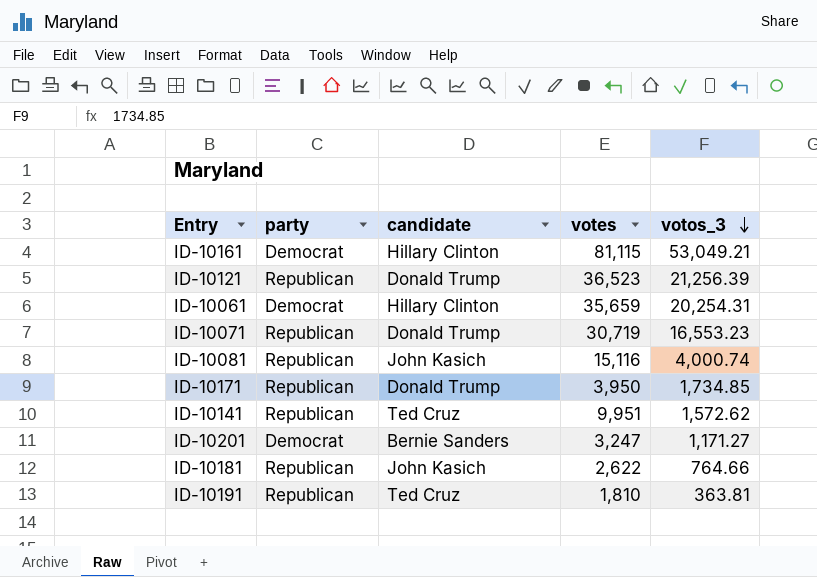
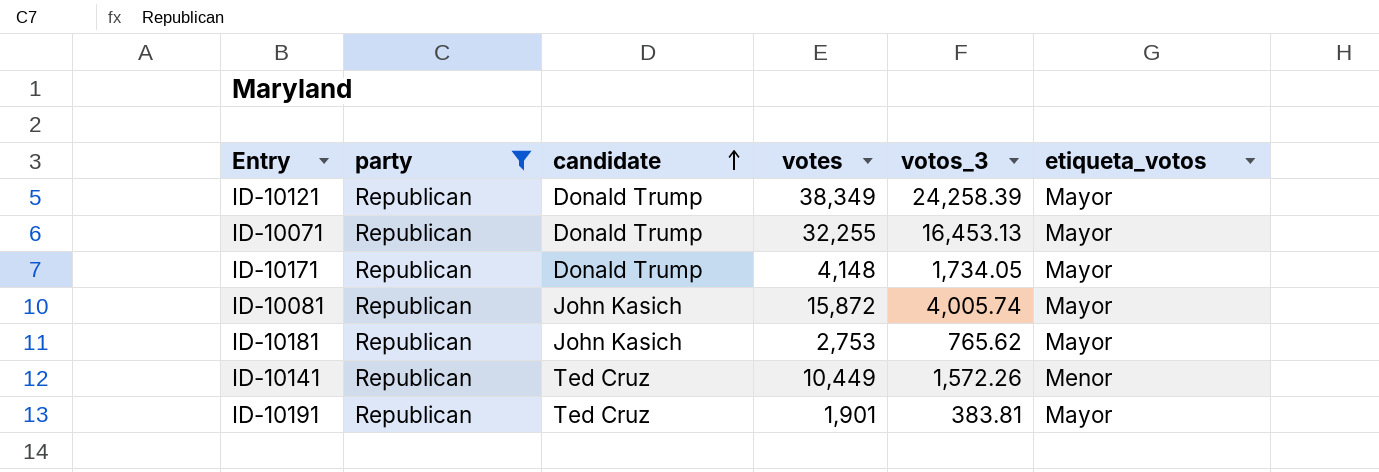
filter: none -> party = Republican
row order: votos_3 descending -> candidate ascending
column etiqueta_votos | position: none -> 6
ID-10121 | votes: 36,523 -> 38,349
ID-10121 | votos_3: 21,256.39 -> 24,258.39
ID-10071 | votes: 30,719 -> 32,255
ID-10071 | votos_3: 16,553.23 -> 16,453.13
ID-10171 | votes: 3,950 -> 4,148
ID-10171 | votos_3: 1,734.85 -> 1,734.05
ID-10081 | votes: 15,116 -> 15,872
ID-10081 | votos_3: 4,000.74 -> 4,005.74
ID-10181 | votes: 2,622 -> 2,753
ID-10181 | votos_3: 764.66 -> 765.62
ID-10141 | votes: 9,951 -> 10,449
ID-10141 | votos_3: 1,572.62 -> 1,572.26
ID-10191 | votes: 1,810 -> 1,901
ID-10191 | votos_3: 363.81 -> 383.81

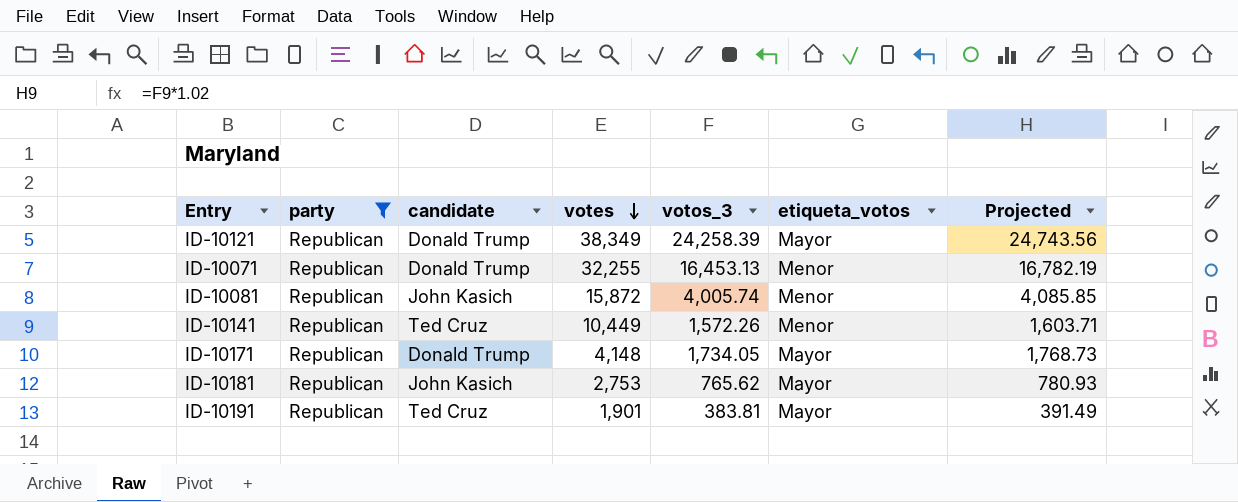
row order: candidate ascending -> votes descending
column Projected | formula: none -> [votos_3] * 1.02
ID-10071 | etiqueta_votos: Mayor -> Menor
ID-10081 | etiqueta_votos: Mayor -> Menor

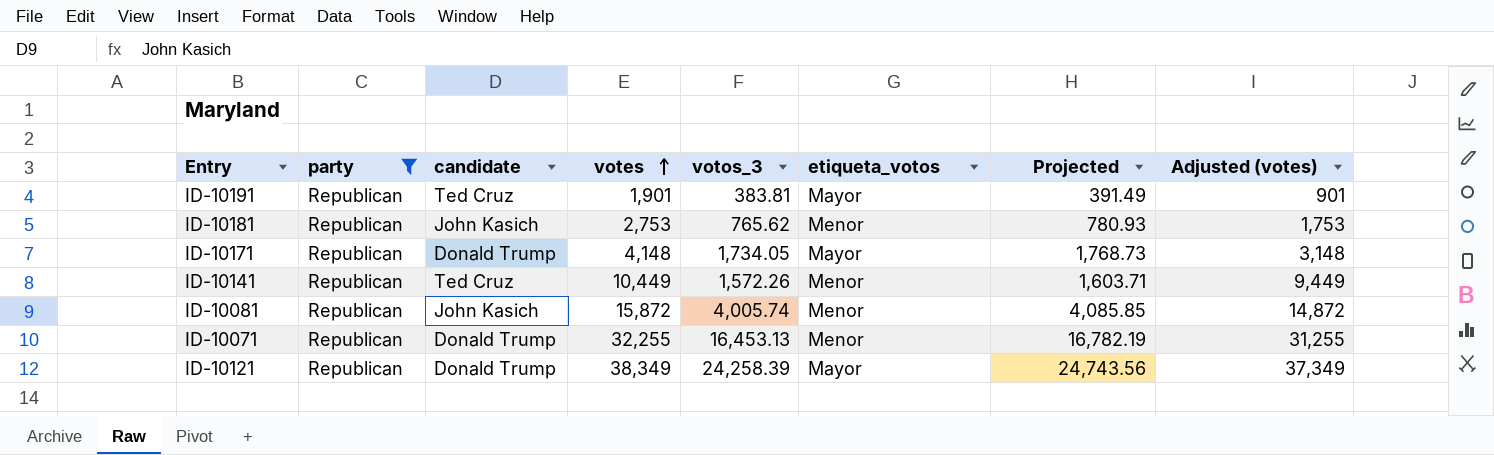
row order: votes descending -> votes ascending
column Adjusted (votes) | formula: none -> [votes] - 1000
ID-10181 | etiqueta_votos: Mayor -> Menor

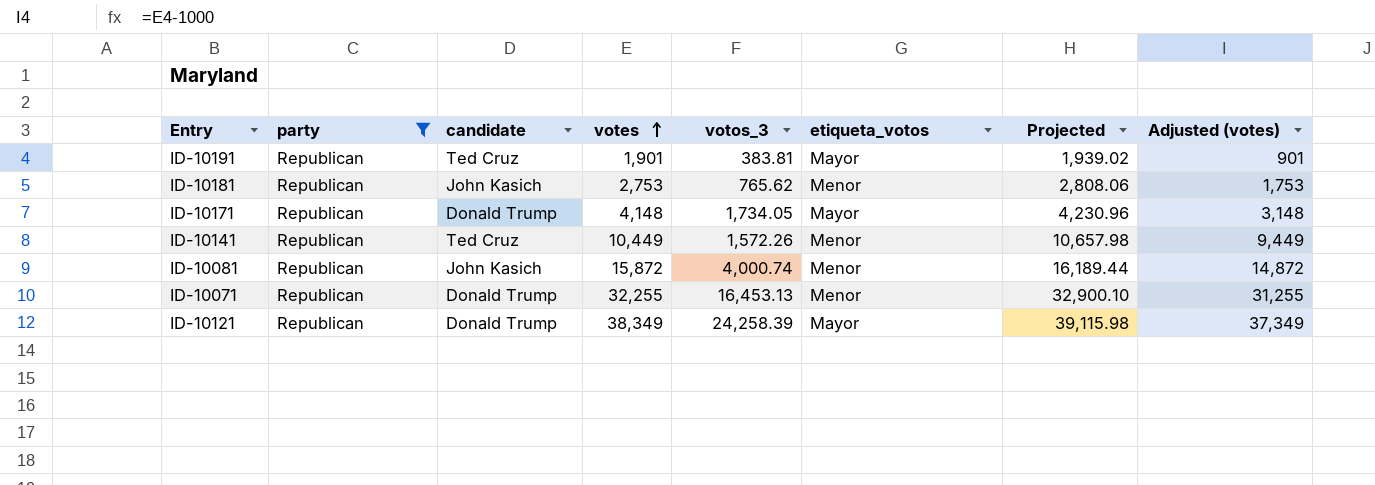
column Projected | formula: [votos_3] * 1.02 -> [votes] * 1.02
ID-10081 | votos_3: 4,005.74 -> 4,000.74

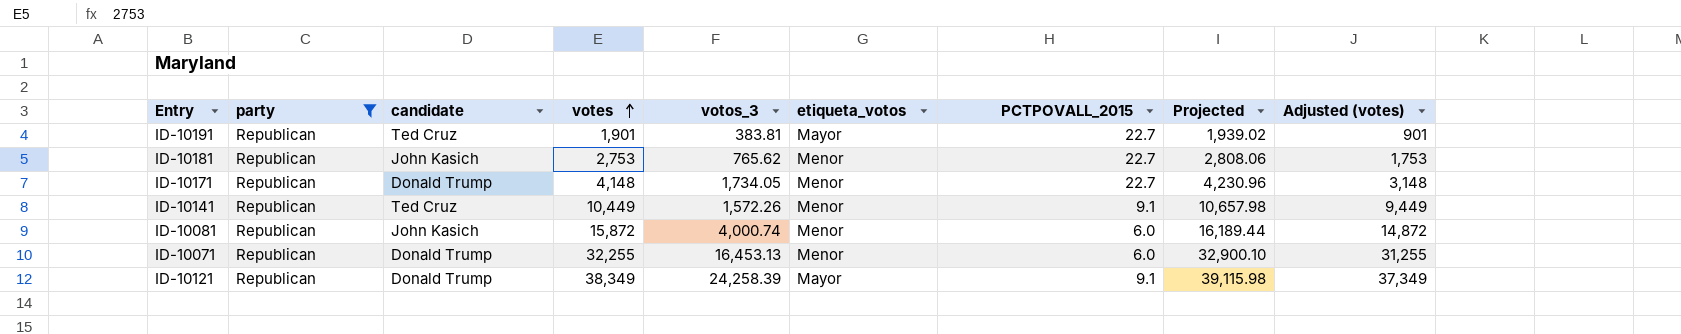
column PCTPOVALL_2015 | position: none -> 7
ID-10171 | etiqueta_votos: Mayor -> Menor

